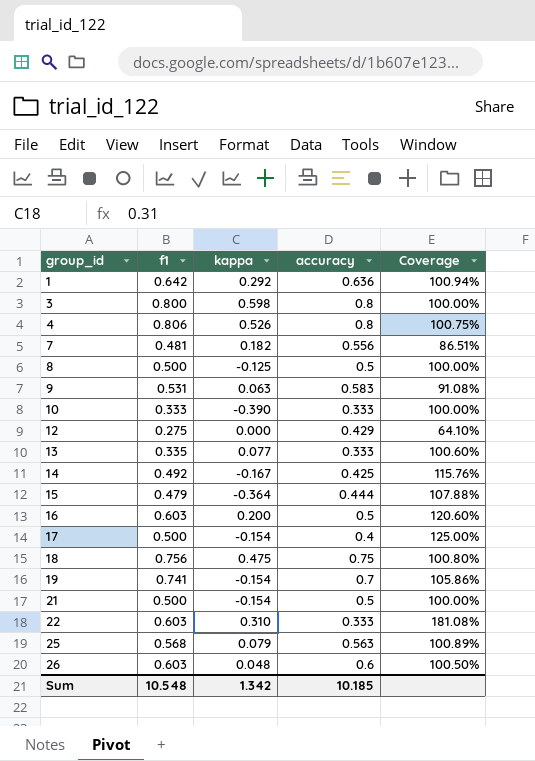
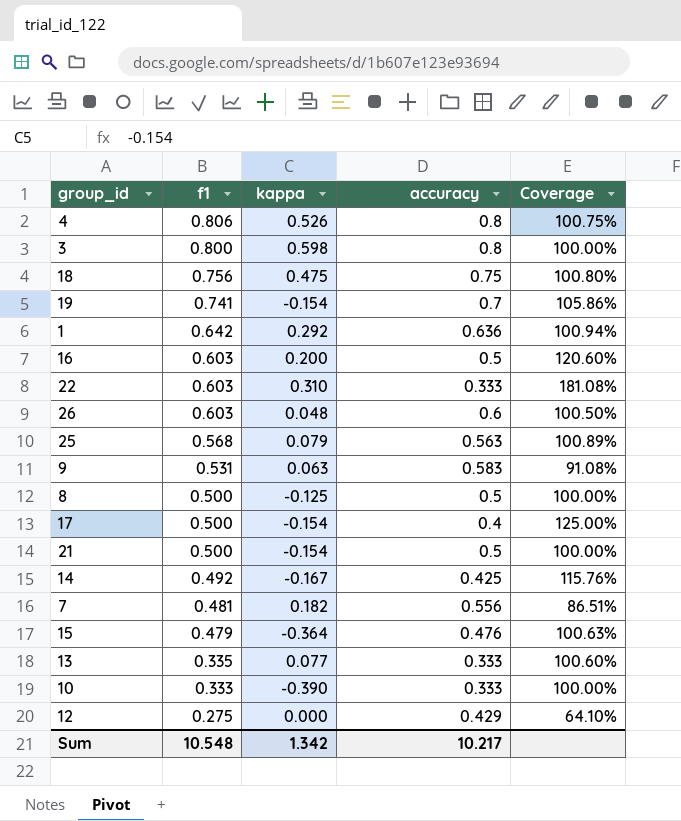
row order: group_id ascending -> f1 descending
15 | accuracy: 0.444 -> 0.476
15 | Coverage: 107.88% -> 100.63%
Sum | accuracy: 10.185 -> 10.217

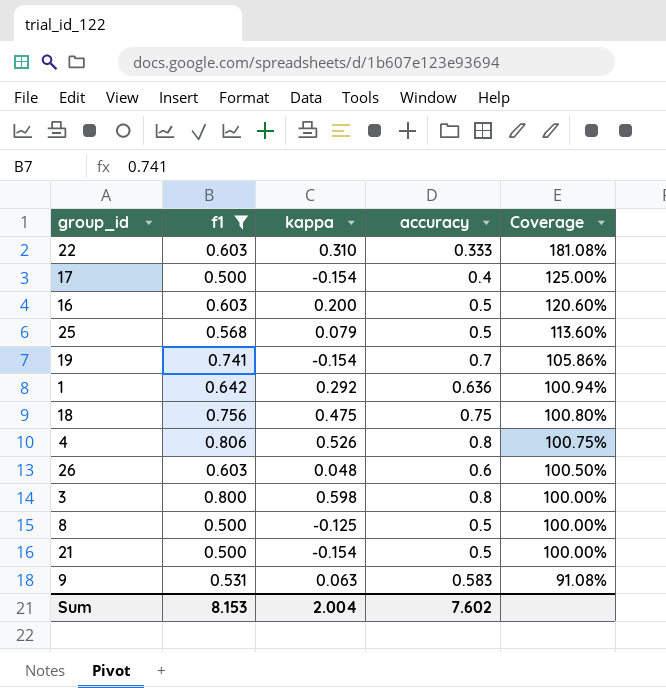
filter: none -> f1 >= 0.500
row order: f1 descending -> Coverage descending
25 | accuracy: 0.563 -> 0.5
25 | Coverage: 100.89% -> 113.60%
Sum | f1: 10.548 -> 8.153
Sum | kappa: 1.342 -> 2.004
Sum | accuracy: 10.217 -> 7.602

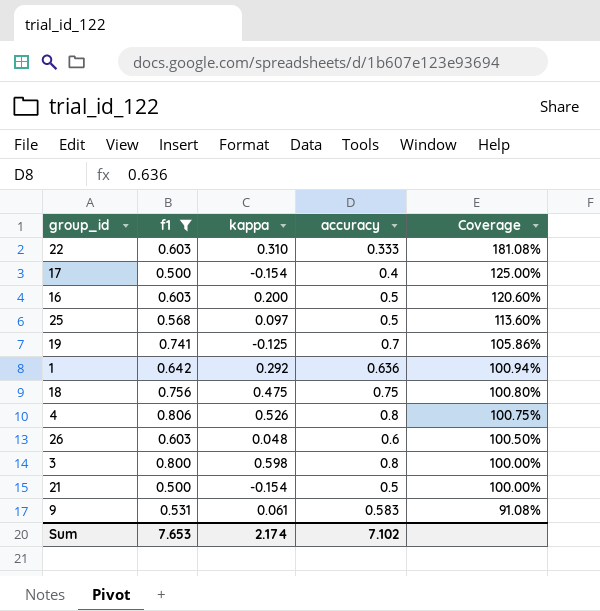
row 8: 0.500 | -0.125 | 0.5 | 100.00% -> none
25 | kappa: 0.079 -> 0.097
19 | kappa: -0.154 -> -0.125
9 | kappa: 0.063 -> 0.061
Sum | f1: 8.153 -> 7.653
Sum | kappa: 2.004 -> 2.174
Sum | accuracy: 7.602 -> 7.102

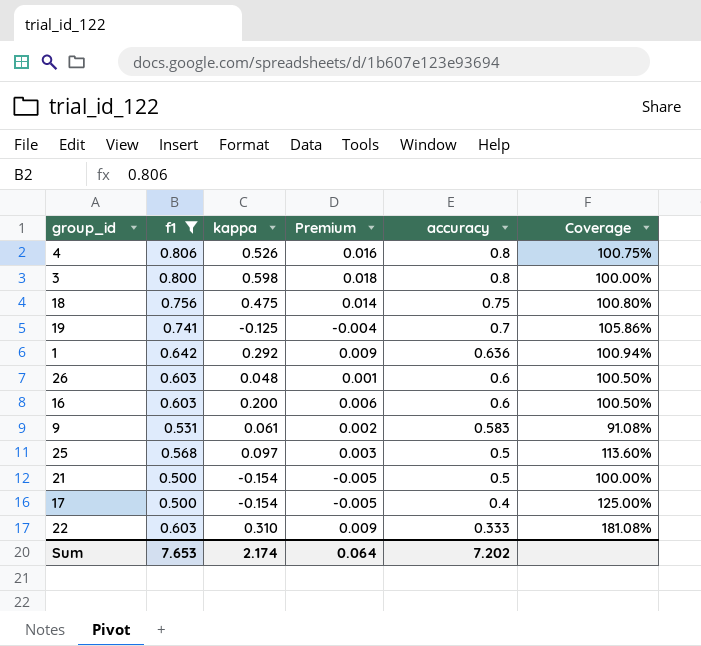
row order: Coverage descending -> accuracy descending
column Premium | formula: none -> [kappa] * 0.03
16 | accuracy: 0.5 -> 0.6
16 | Coverage: 120.60% -> 100.50%
Sum | accuracy: 7.102 -> 7.202

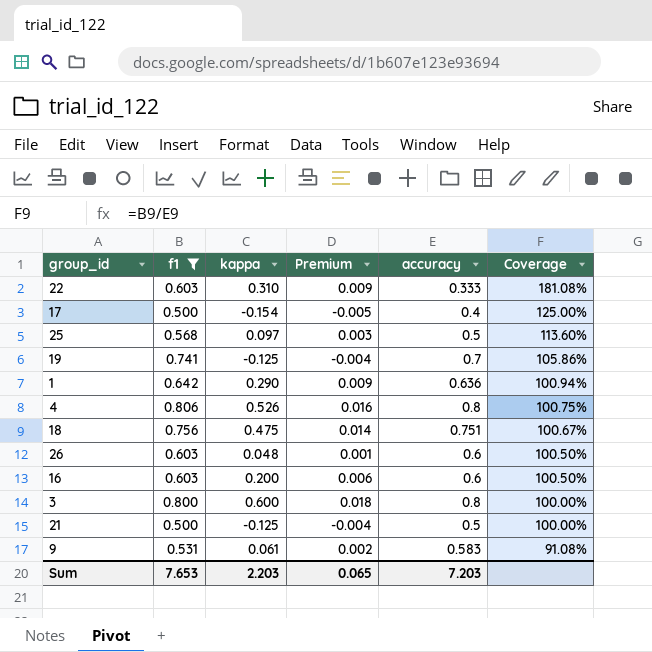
row order: accuracy descending -> Coverage descending
1 | kappa: 0.292 -> 0.290
18 | accuracy: 0.75 -> 0.751
18 | Coverage: 100.80% -> 100.67%
3 | kappa: 0.598 -> 0.600
21 | kappa: -0.154 -> -0.125
21 | Premium: -0.005 -> -0.004
Sum | kappa: 2.174 -> 2.203
Sum | Premium: 0.064 -> 0.065
Sum | accuracy: 7.202 -> 7.203

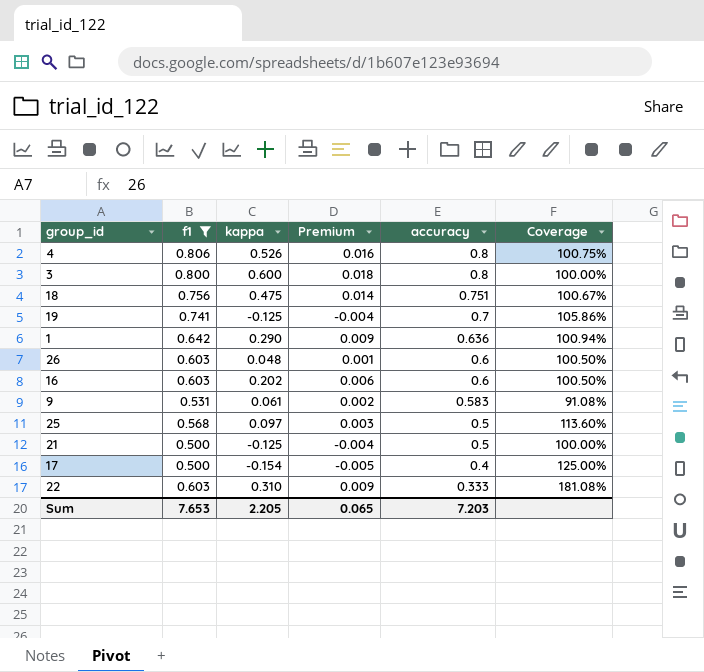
row order: Coverage descending -> accuracy descending
16 | kappa: 0.200 -> 0.202
Sum | kappa: 2.203 -> 2.205

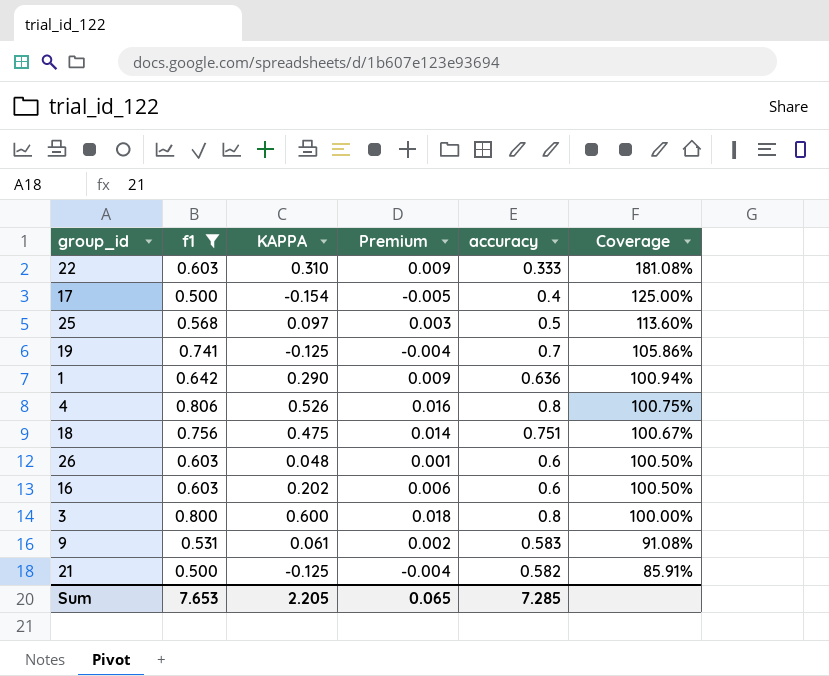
row order: accuracy descending -> Coverage descending
column name: kappa -> KAPPA
21 | accuracy: 0.5 -> 0.582
21 | Coverage: 100.00% -> 85.91%
Sum | accuracy: 7.203 -> 7.285

